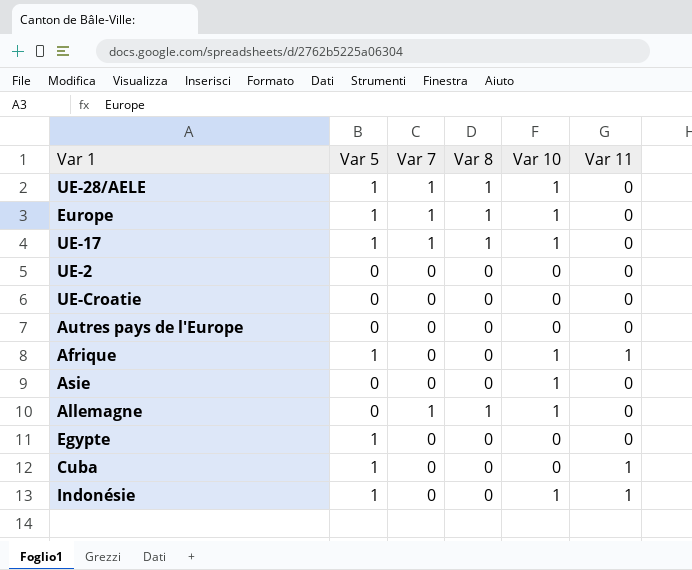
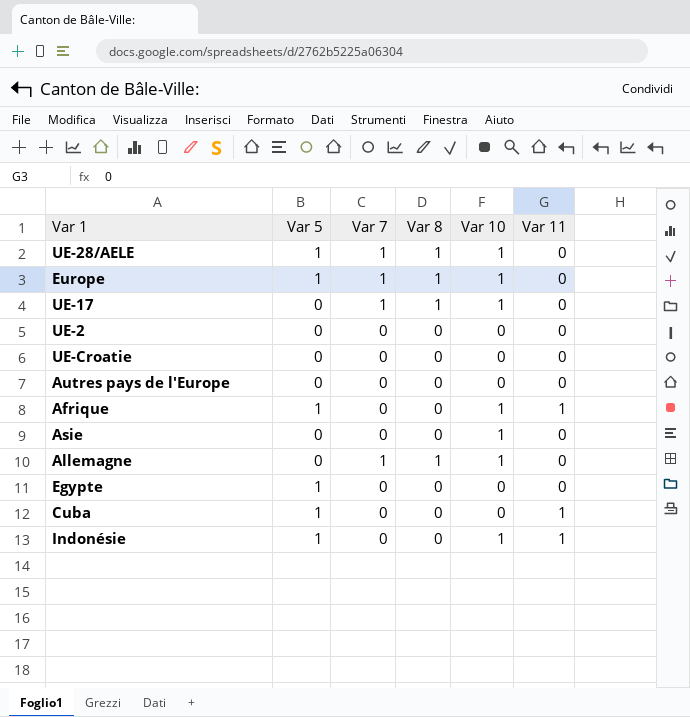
UE-17 | Var 5: 1 -> 0

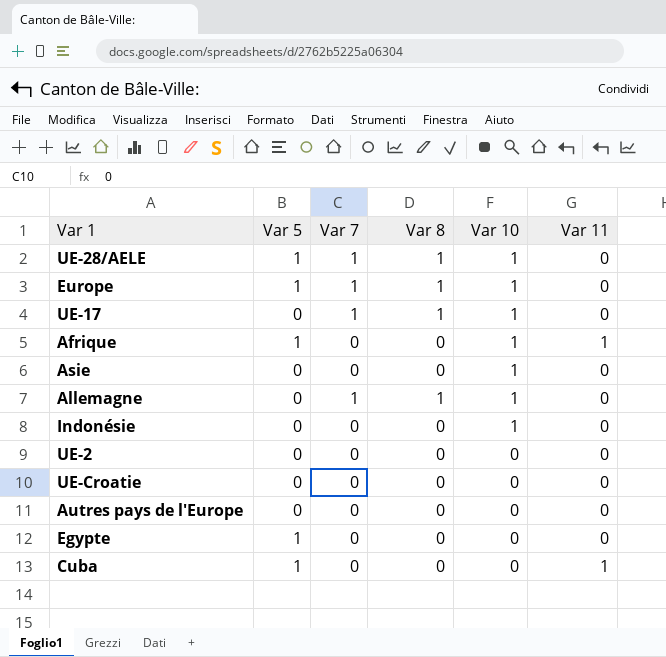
row order: none -> Var 10 descending
Indonésie | Var 5: 1 -> 0
Indonésie | Var 11: 1 -> 0

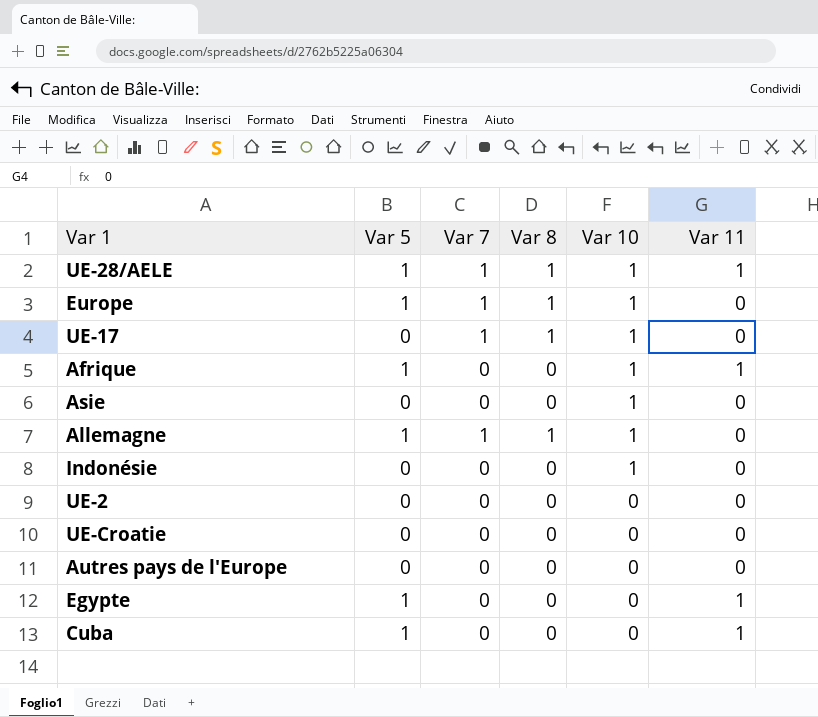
UE-28/AELE | Var 11: 0 -> 1
Allemagne | Var 5: 0 -> 1
Egypte | Var 11: 0 -> 1

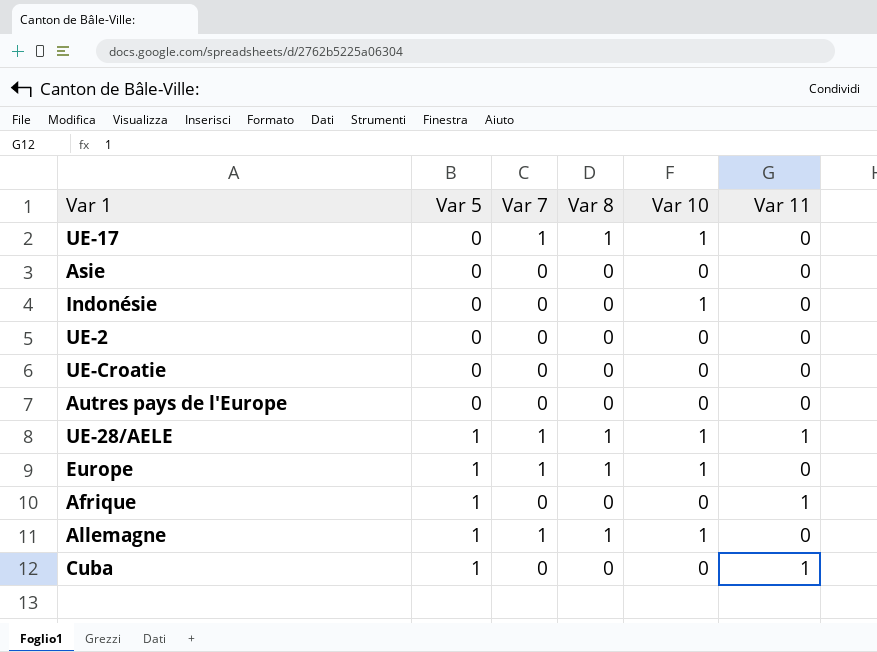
row order: Var 10 descending -> Var 5 ascending
row Egypte: 1 | 0 | 0 | 0 | 1 -> none
Asie | Var 10: 1 -> 0
Afrique | Var 10: 1 -> 0

